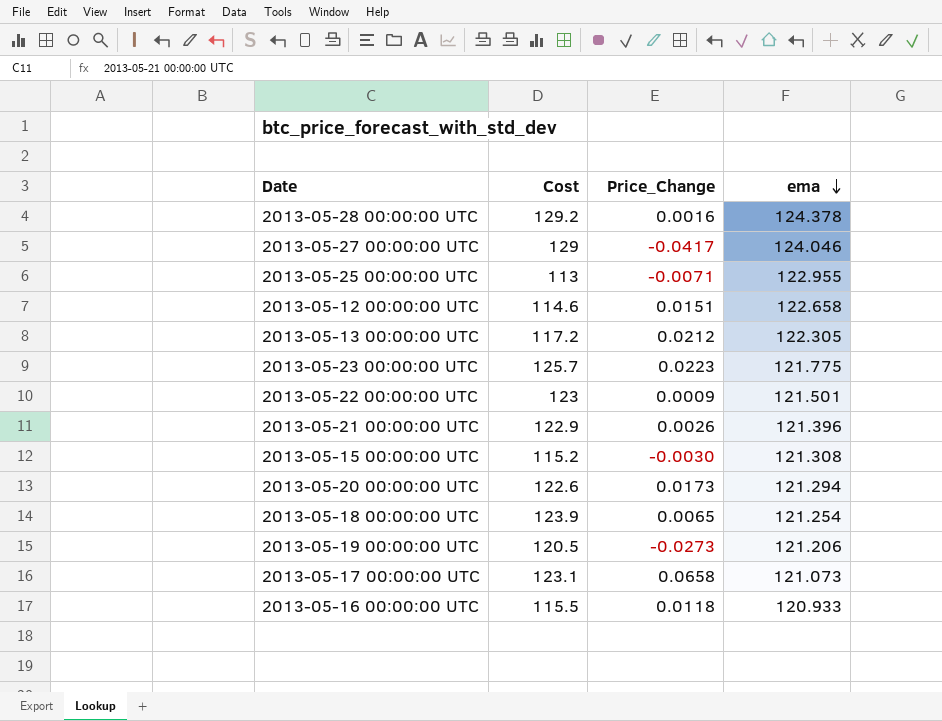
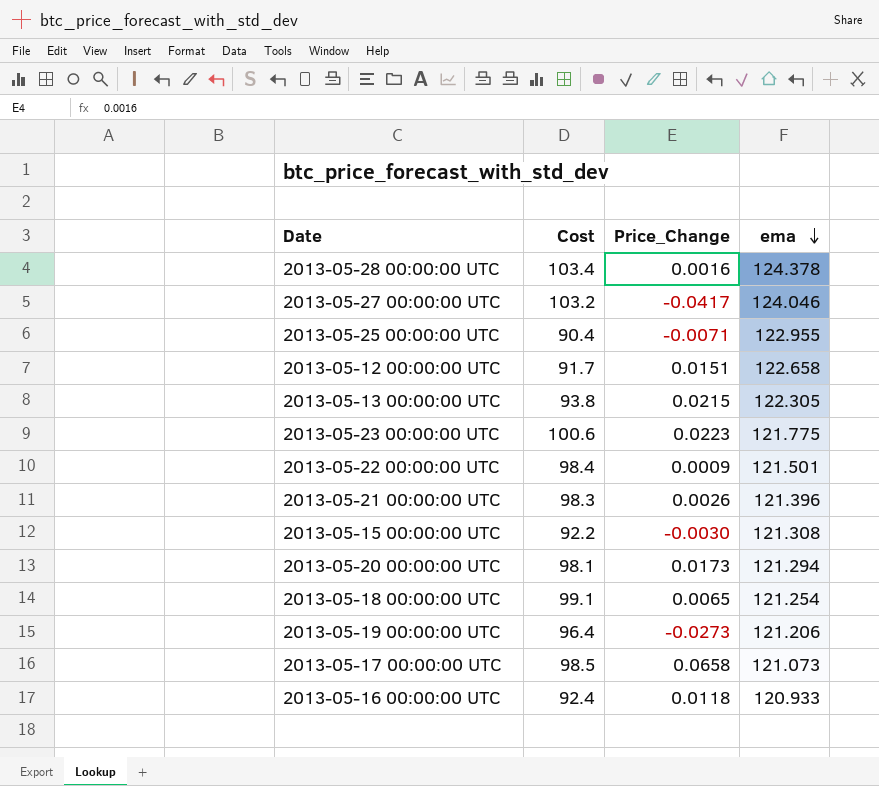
2013-05-28 00:00:00 UTC | Cost: 129.2 -> 103.4
2013-05-27 00:00:00 UTC | Cost: 129 -> 103.2
2013-05-25 00:00:00 UTC | Cost: 113 -> 90.4
2013-05-12 00:00:00 UTC | Cost: 114.6 -> 91.7
2013-05-13 00:00:00 UTC | Cost: 117.2 -> 93.8
2013-05-13 00:00:00 UTC | Price_Change: 0.0212 -> 0.0215
2013-05-23 00:00:00 UTC | Cost: 125.7 -> 100.6
2013-05-22 00:00:00 UTC | Cost: 123 -> 98.4
2013-05-21 00:00:00 UTC | Cost: 122.9 -> 98.3
2013-05-15 00:00:00 UTC | Cost: 115.2 -> 92.2
2013-05-20 00:00:00 UTC | Cost: 122.6 -> 98.1
2013-05-18 00:00:00 UTC | Cost: 123.9 -> 99.1
2013-05-19 00:00:00 UTC | Cost: 120.5 -> 96.4
2013-05-17 00:00:00 UTC | Cost: 123.1 -> 98.5
2013-05-16 00:00:00 UTC | Cost: 115.5 -> 92.4

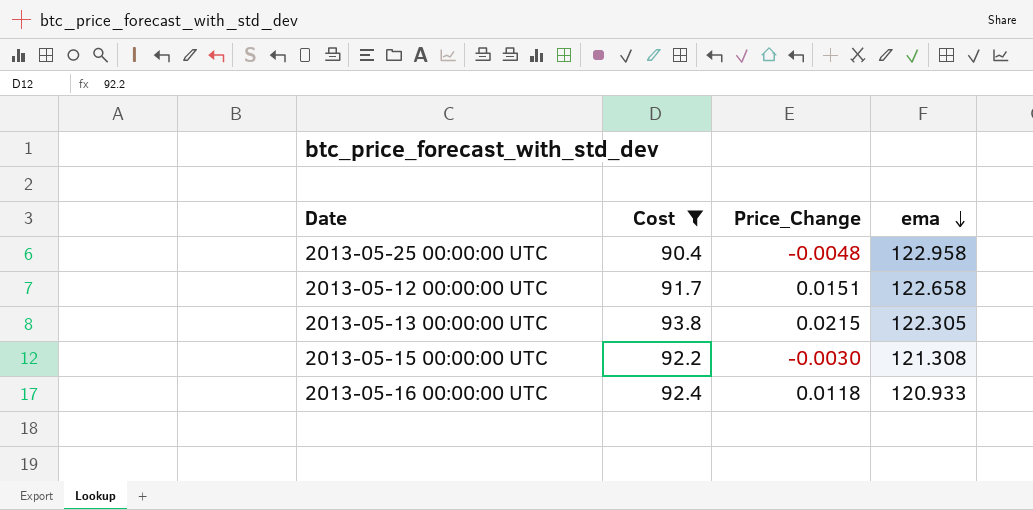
filter: none -> Cost <= 93.8
2013-05-25 00:00:00 UTC | Price_Change: -0.0071 -> -0.0048
2013-05-25 00:00:00 UTC | ema: 122.955 -> 122.958

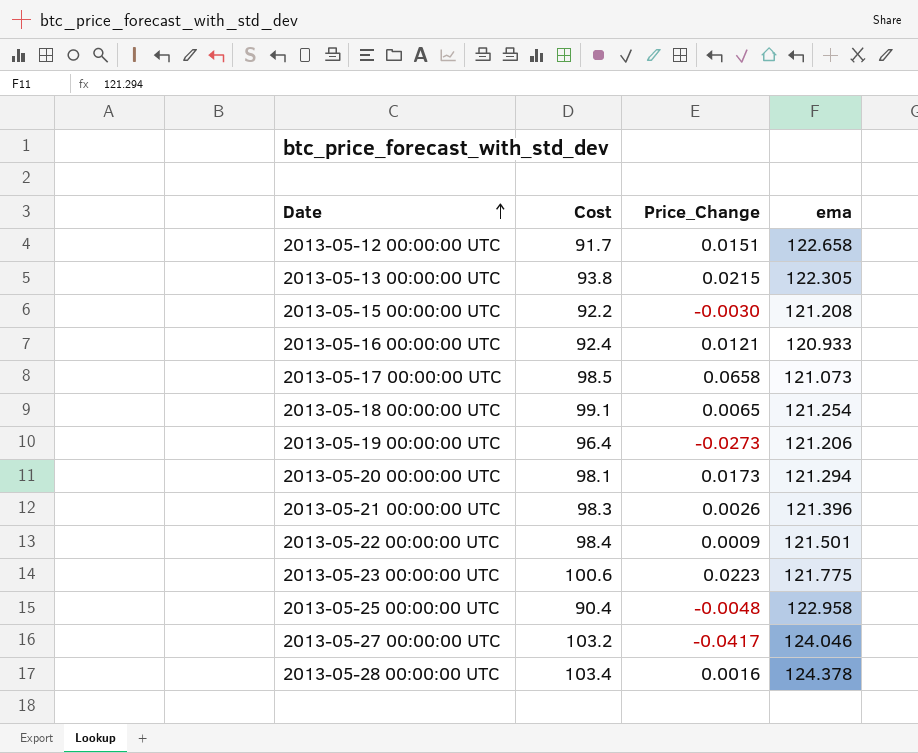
filter: Cost <= 93.8 -> none
row order: ema descending -> Date ascending
2013-05-15 00:00:00 UTC | ema: 121.308 -> 121.208
2013-05-16 00:00:00 UTC | Price_Change: 0.0118 -> 0.0121

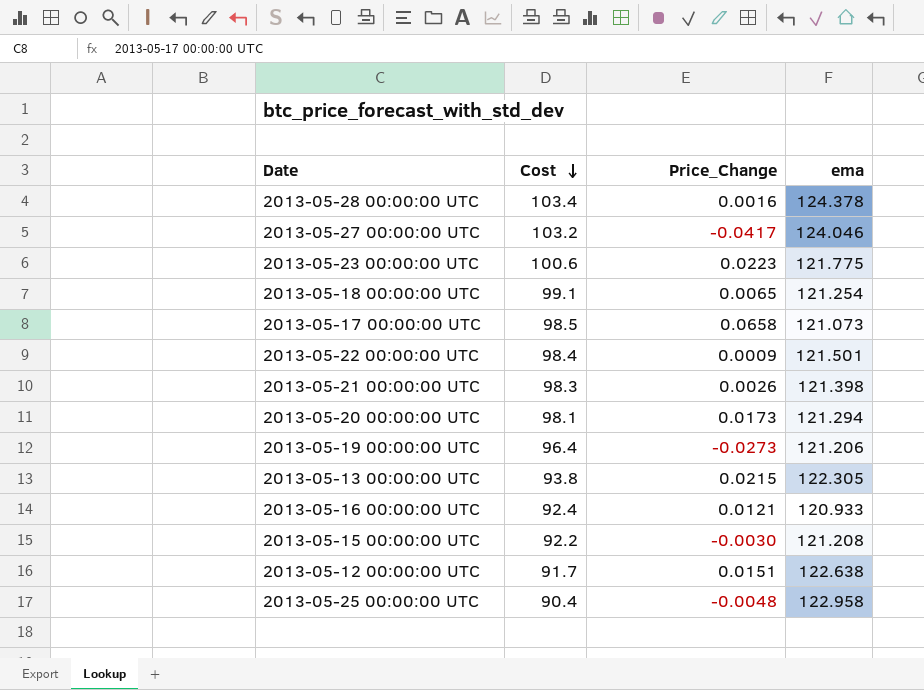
row order: Date ascending -> Cost descending
2013-05-21 00:00:00 UTC | ema: 121.396 -> 121.398
2013-05-12 00:00:00 UTC | ema: 122.658 -> 122.638

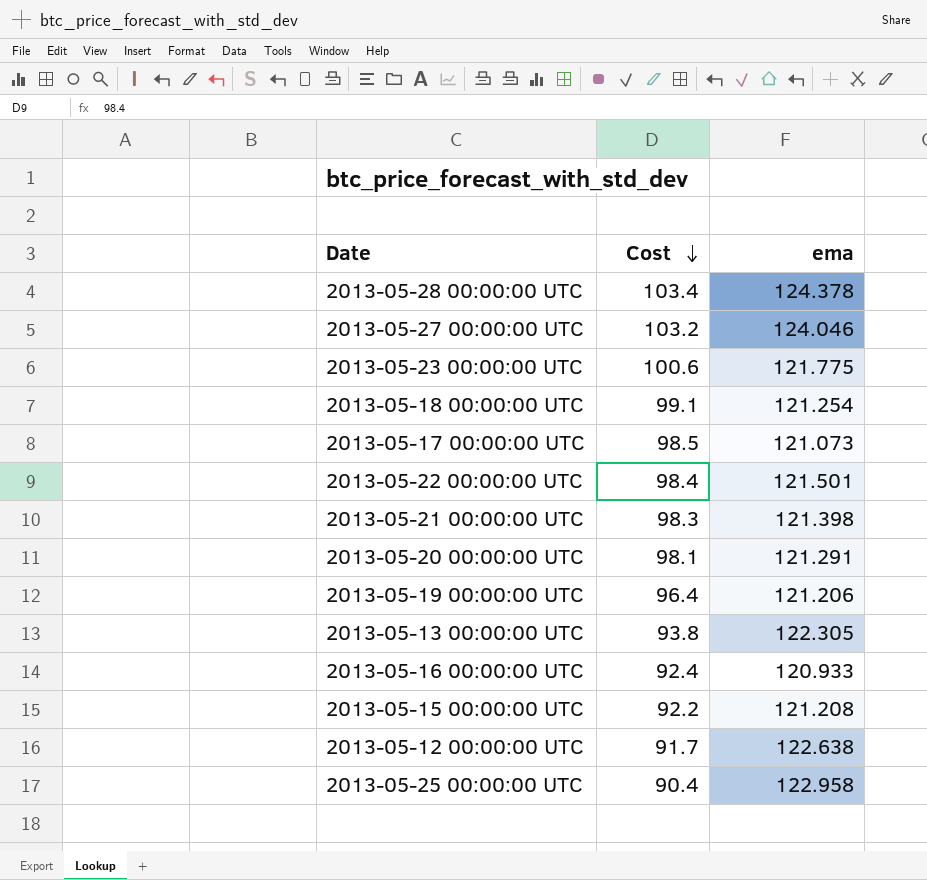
column Price_Change | position: 3 -> none
2013-05-20 00:00:00 UTC | ema: 121.294 -> 121.291

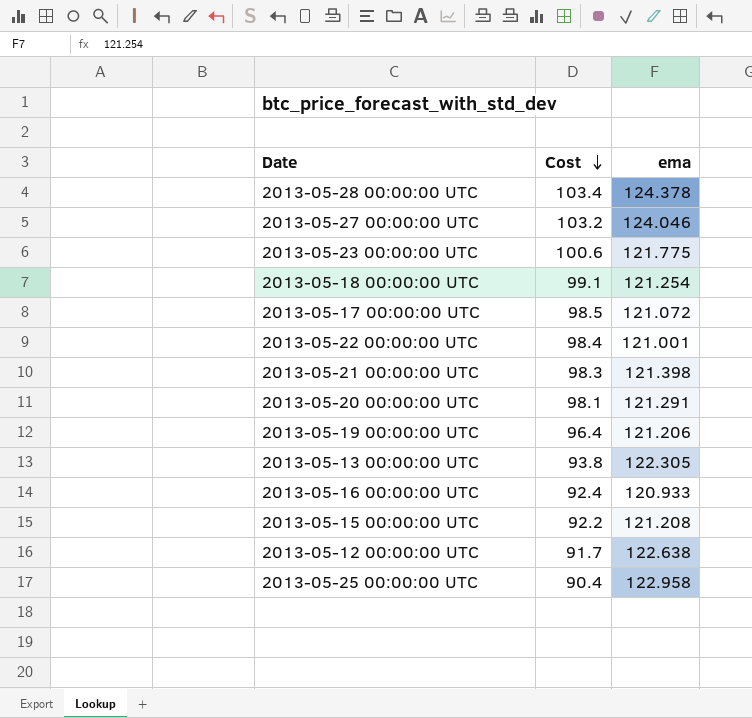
2013-05-17 00:00:00 UTC | ema: 121.073 -> 121.072
2013-05-22 00:00:00 UTC | ema: 121.501 -> 121.001

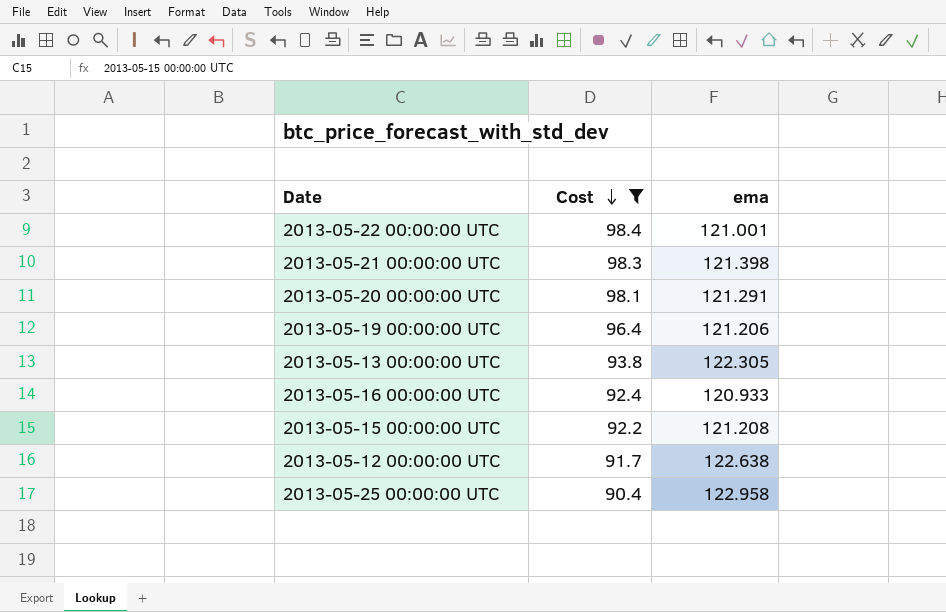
filter: none -> Cost <= 98.4

